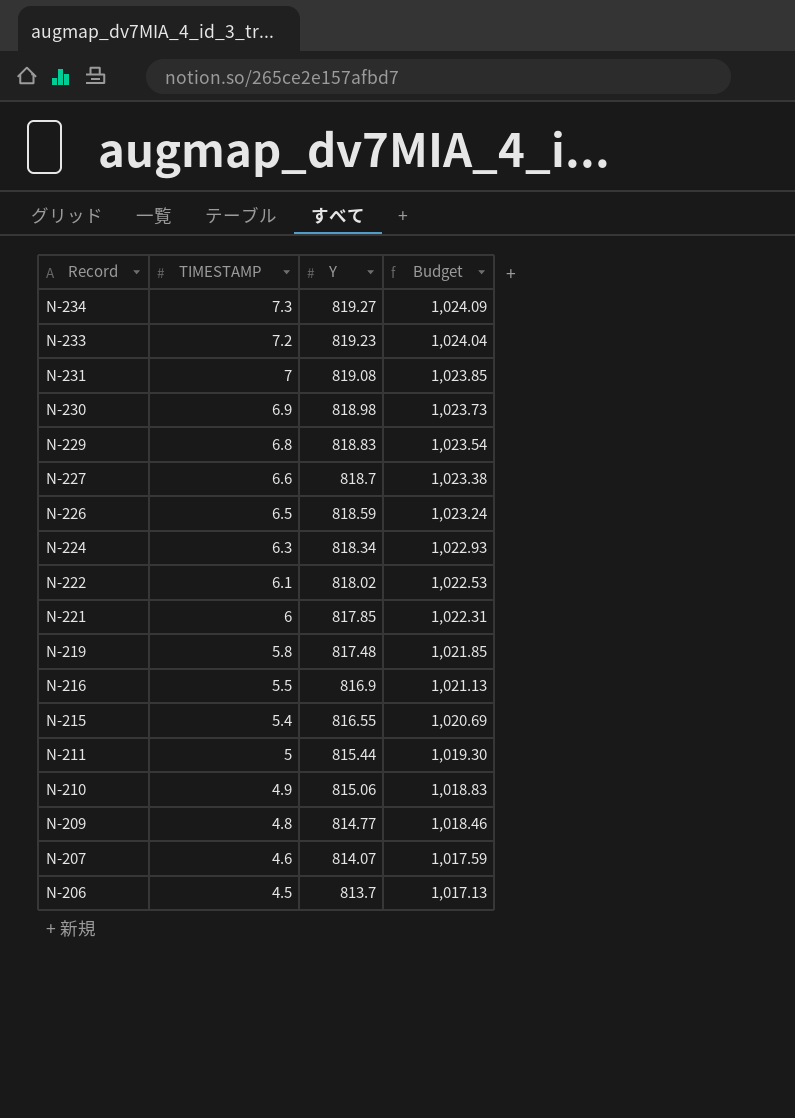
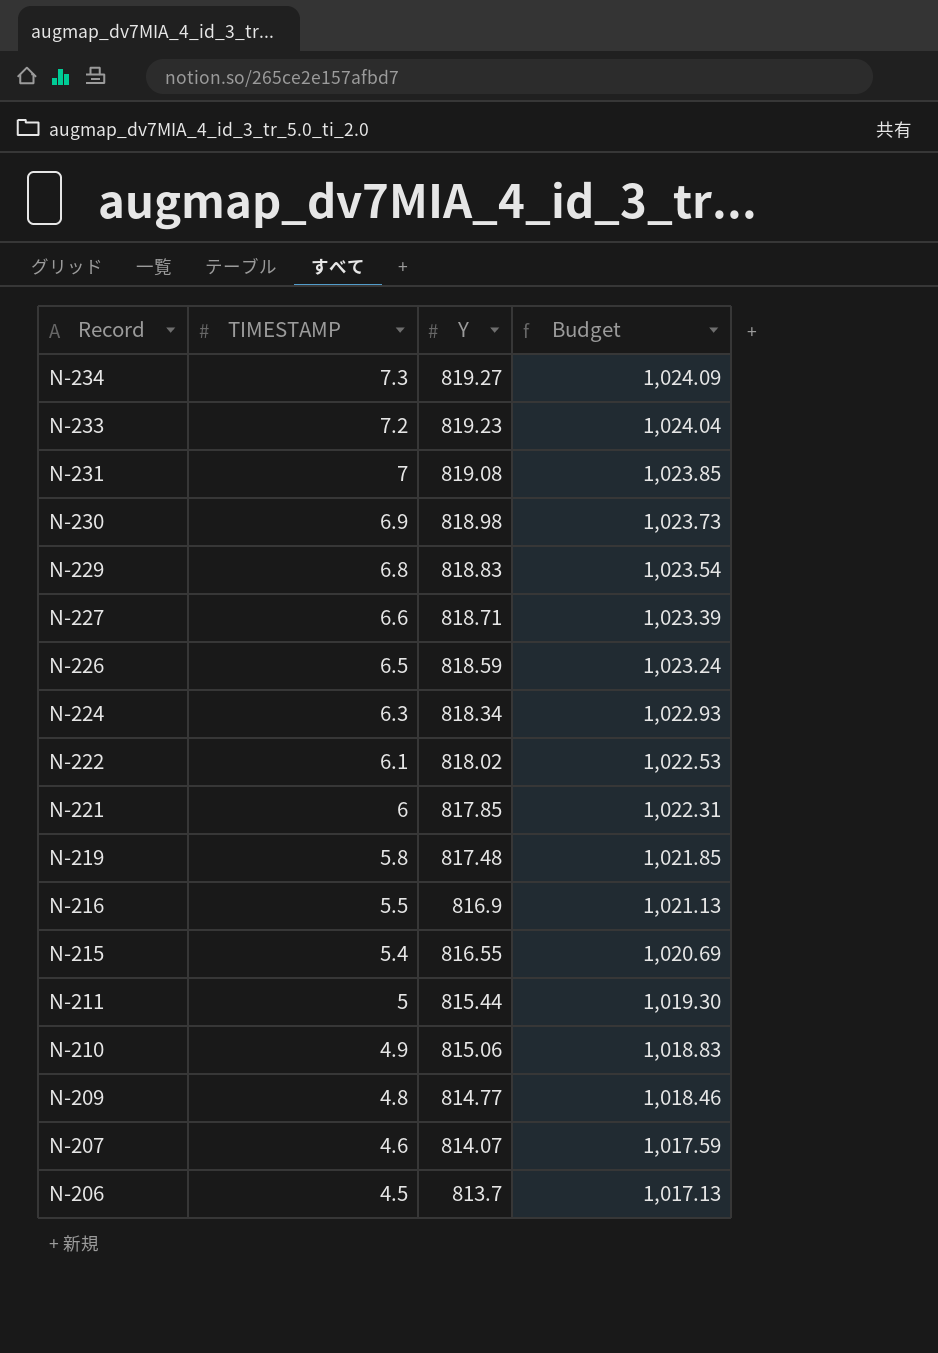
N-227 | Y: 818.7 -> 818.71
N-227 | Budget: 1,023.38 -> 1,023.39

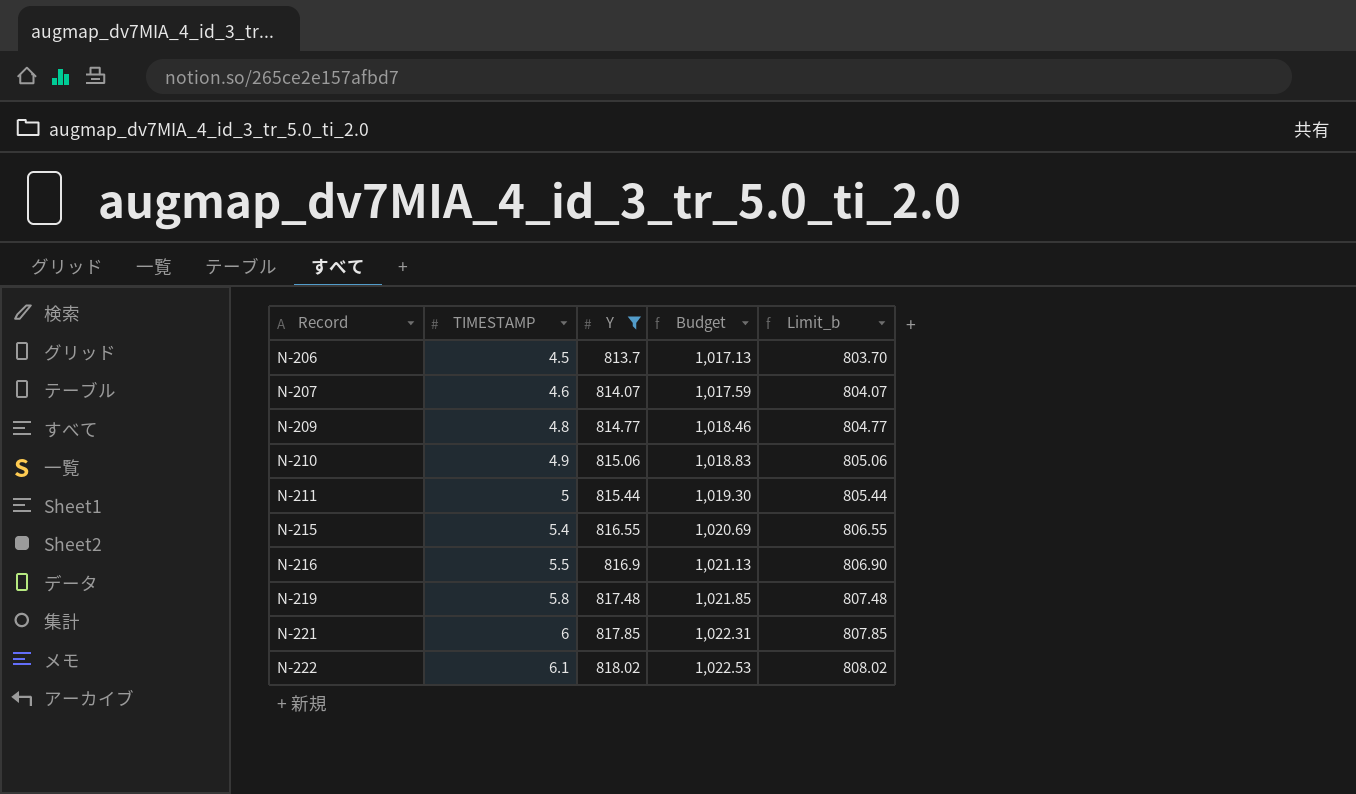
filter: none -> Y <= 818.02
row order: Record descending -> Record ascending
column Limit_b | formula: none -> [Y] - 10

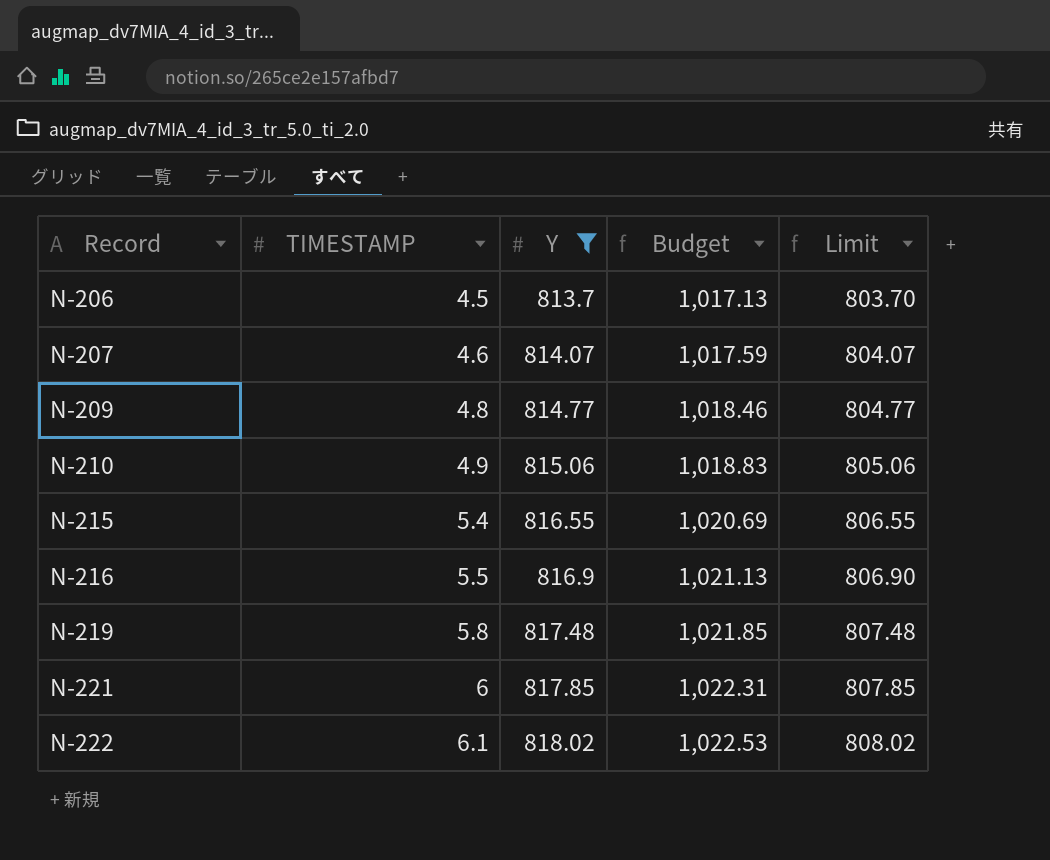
column name: Limit_b -> Limit
row N-211: 5 | 815.44 | 1,019.30 | 805.44 -> none

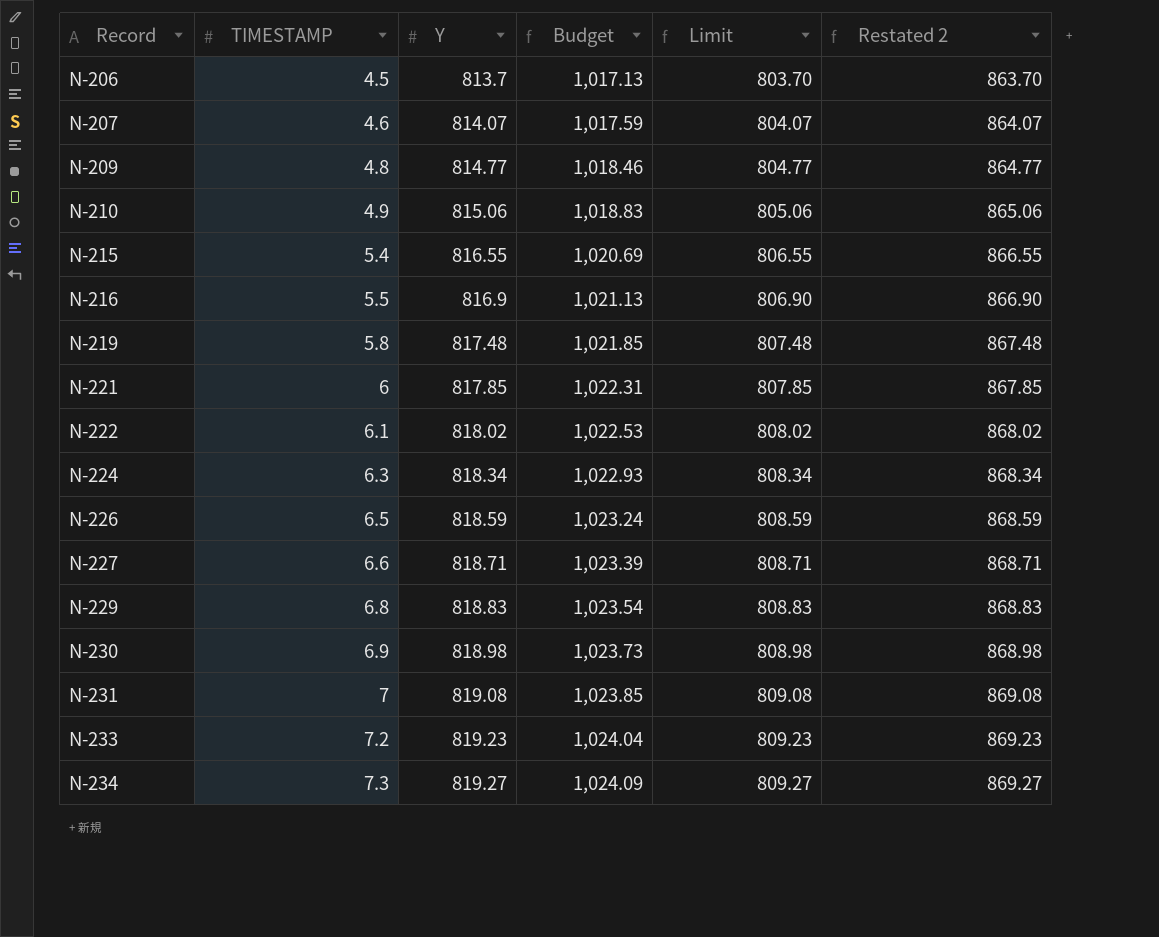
filter: Y <= 818.02 -> none
column Restated 2 | formula: none -> [Y] + 50

